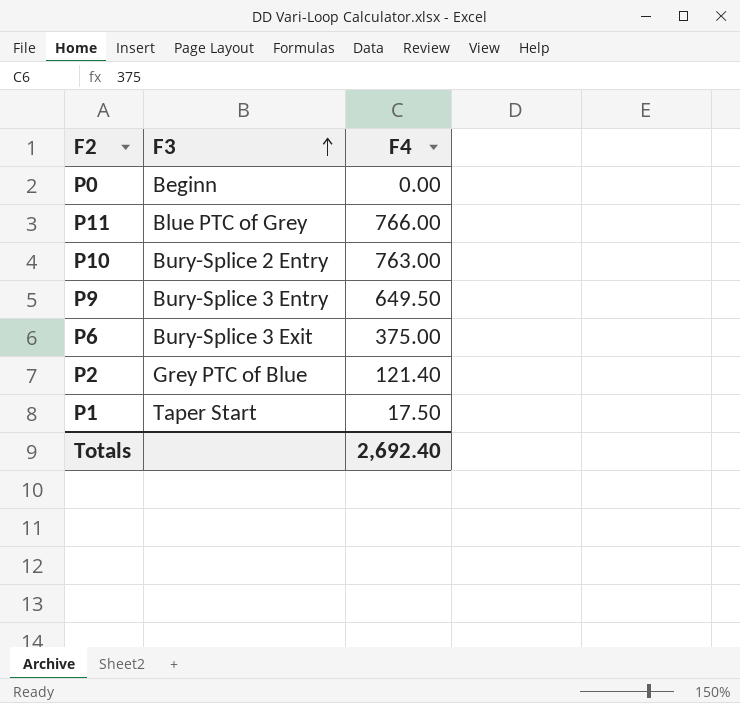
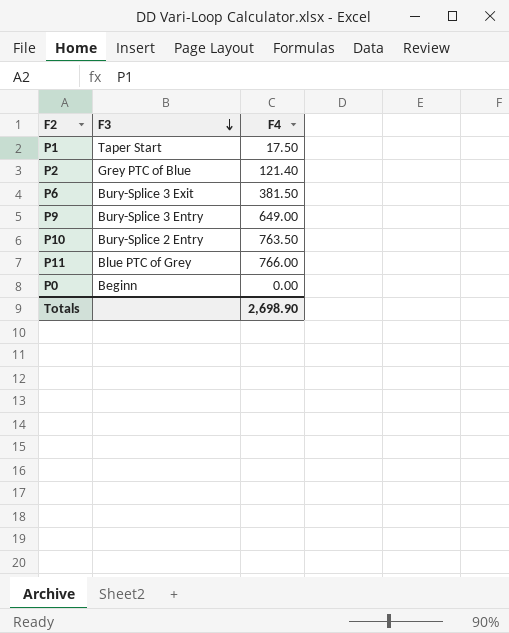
row order: F3 ascending -> F3 descending
P6 | F4: 375.00 -> 381.50
P9 | F4: 649.50 -> 649.00
P10 | F4: 763.00 -> 763.50
Totals | F4: 2,692.40 -> 2,698.90

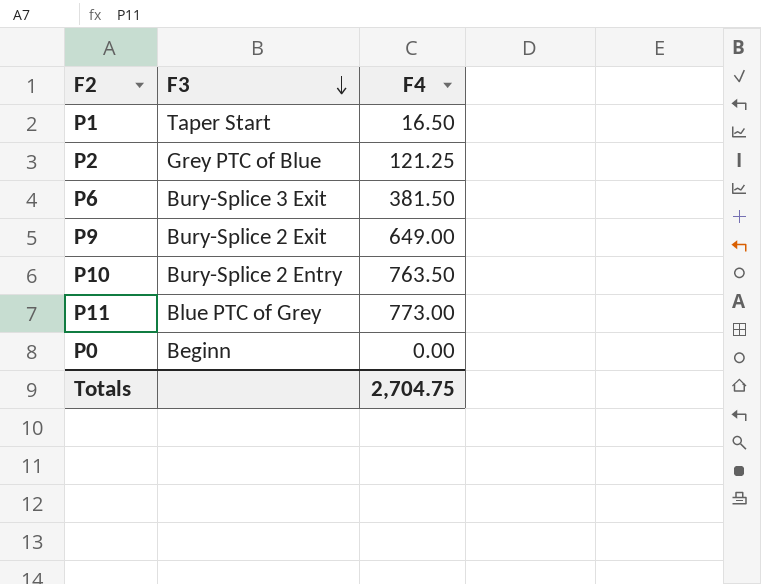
P1 | F4: 17.50 -> 16.50
P2 | F4: 121.40 -> 121.25
P9 | F3: Bury-Splice 3 Entry -> Bury-Splice 2 Exit
P11 | F4: 766.00 -> 773.00
Totals | F4: 2,698.90 -> 2,704.75

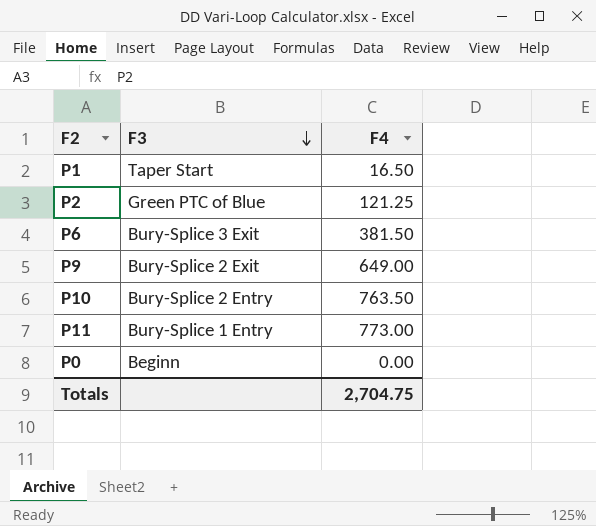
P2 | F3: Grey PTC of Blue -> Green PTC of Blue
P11 | F3: Blue PTC of Grey -> Bury-Splice 1 Entry

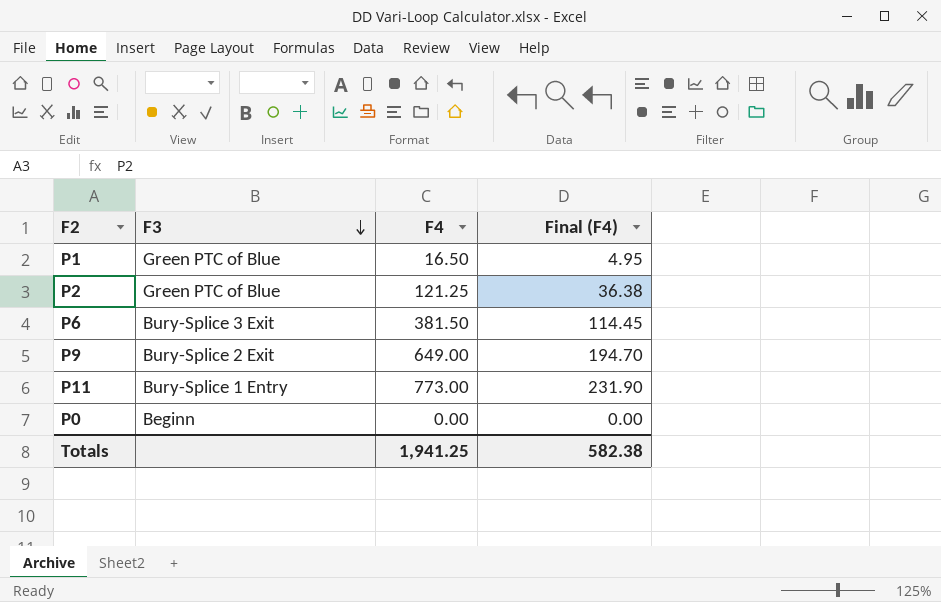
column Final (F4) | formula: none -> [F4] * 0.3
row P10: Bury-Splice 2 Entry | 763.50 -> none
P1 | F3: Taper Start -> Green PTC of Blue
Totals | F4: 2,704.75 -> 1,941.25

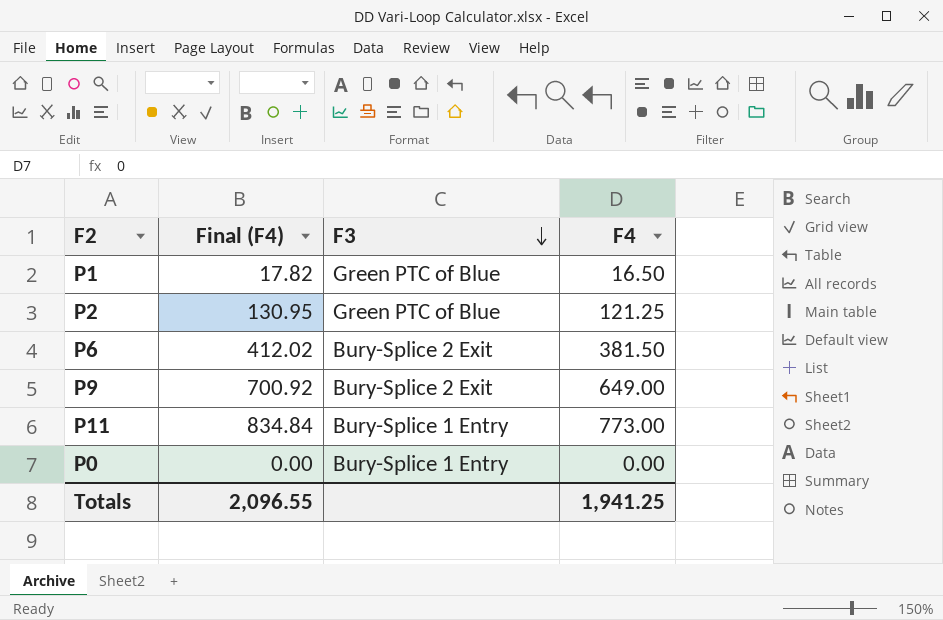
column Final (F4) | formula: [F4] * 0.3 -> [F4] * 1.08
column Final (F4) | position: 4 -> 2
P6 | F3: Bury-Splice 3 Exit -> Bury-Splice 2 Exit
P0 | F3: Beginn -> Bury-Splice 1 Entry
Totals | Final (F4): 582.38 -> 2,096.55

